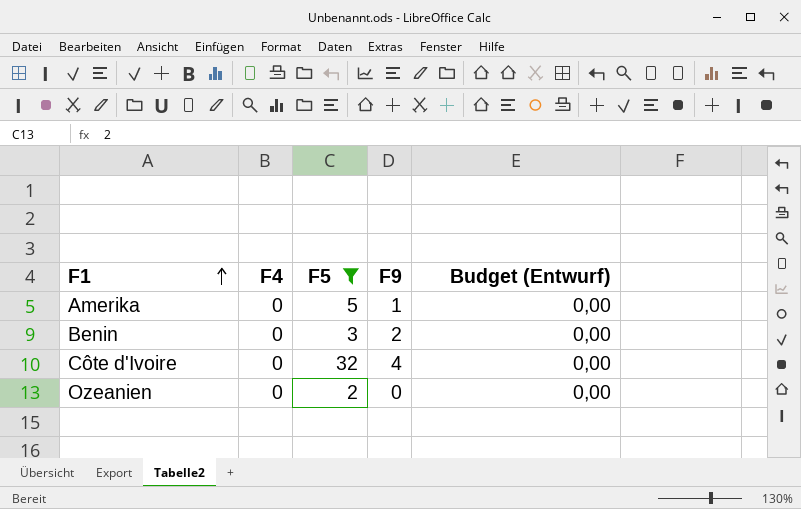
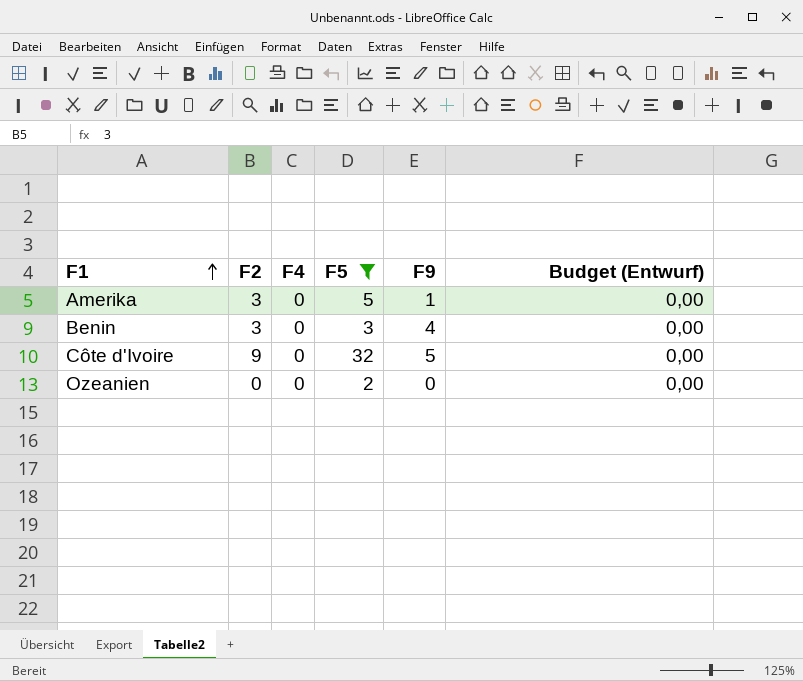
column F2 | position: none -> 2
Benin | F9: 2 -> 4
Côte d'Ivoire | F9: 4 -> 5

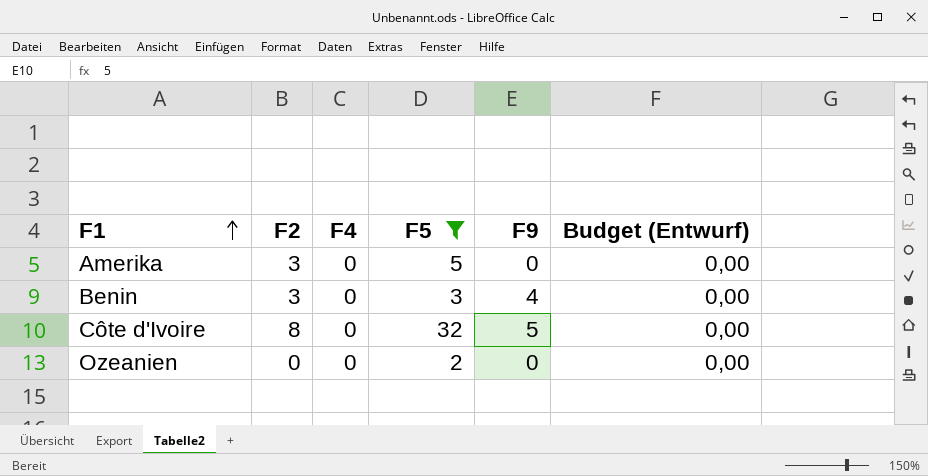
Amerika | F9: 1 -> 0
Côte d'Ivoire | F2: 9 -> 8

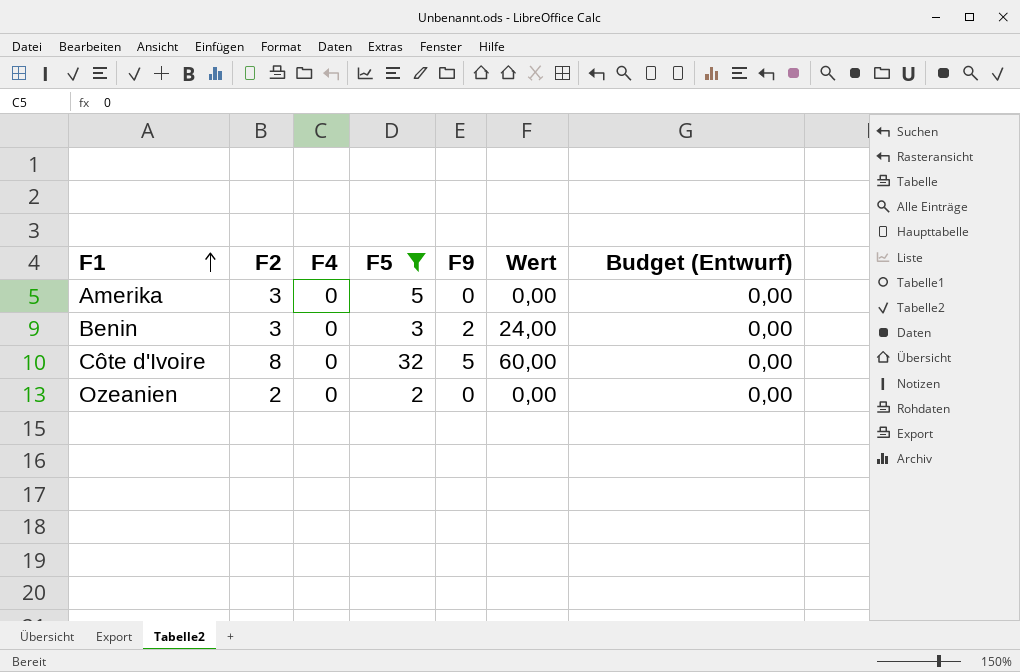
column Wert | formula: none -> [F9] * 12
Benin | F9: 4 -> 2
Ozeanien | F2: 0 -> 2

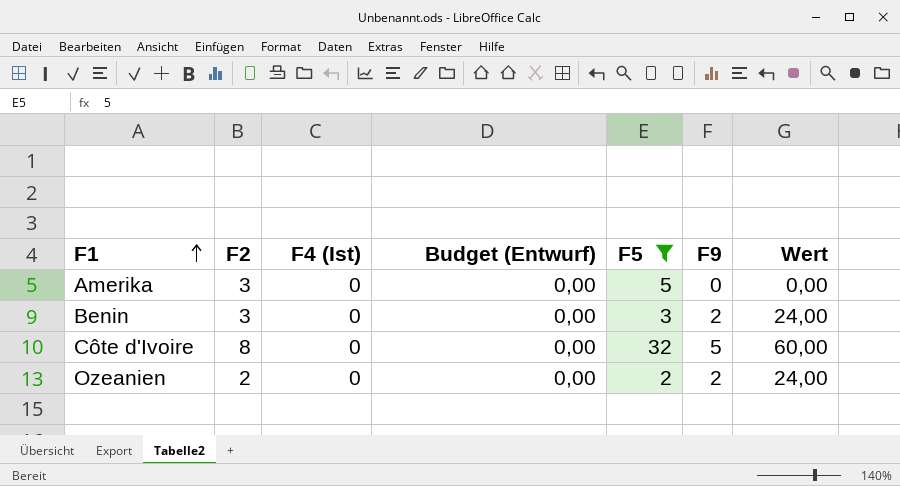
column name: F4 -> F4 (Ist)
column Budget (Entwurf) | position: 7 -> 4
Ozeanien | F9: 0 -> 2
Ozeanien | Wert: 0,00 -> 24,00

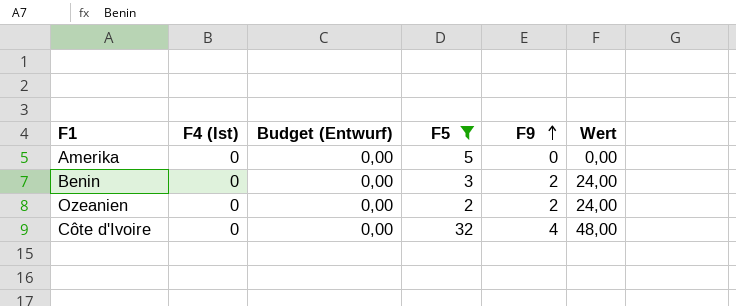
row order: F1 ascending -> F9 ascending
column F2 | position: 2 -> none
Côte d'Ivoire | F9: 5 -> 4
Côte d'Ivoire | Wert: 60,00 -> 48,00

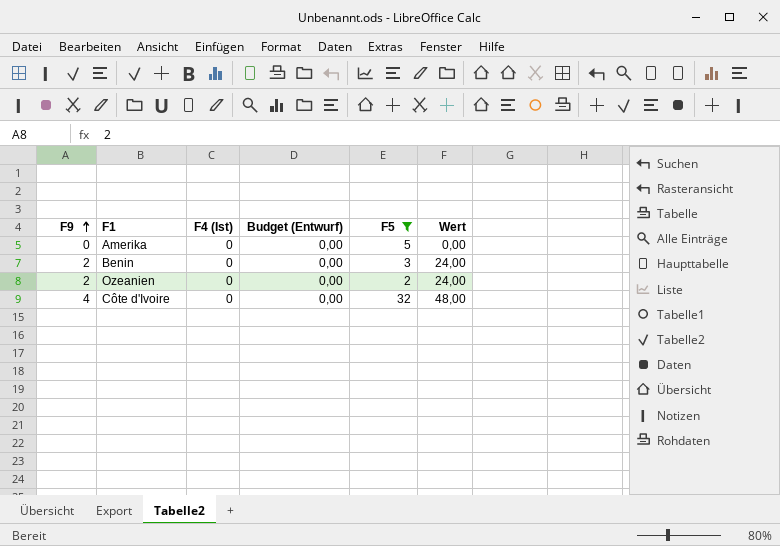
column F9 | position: 5 -> 1

